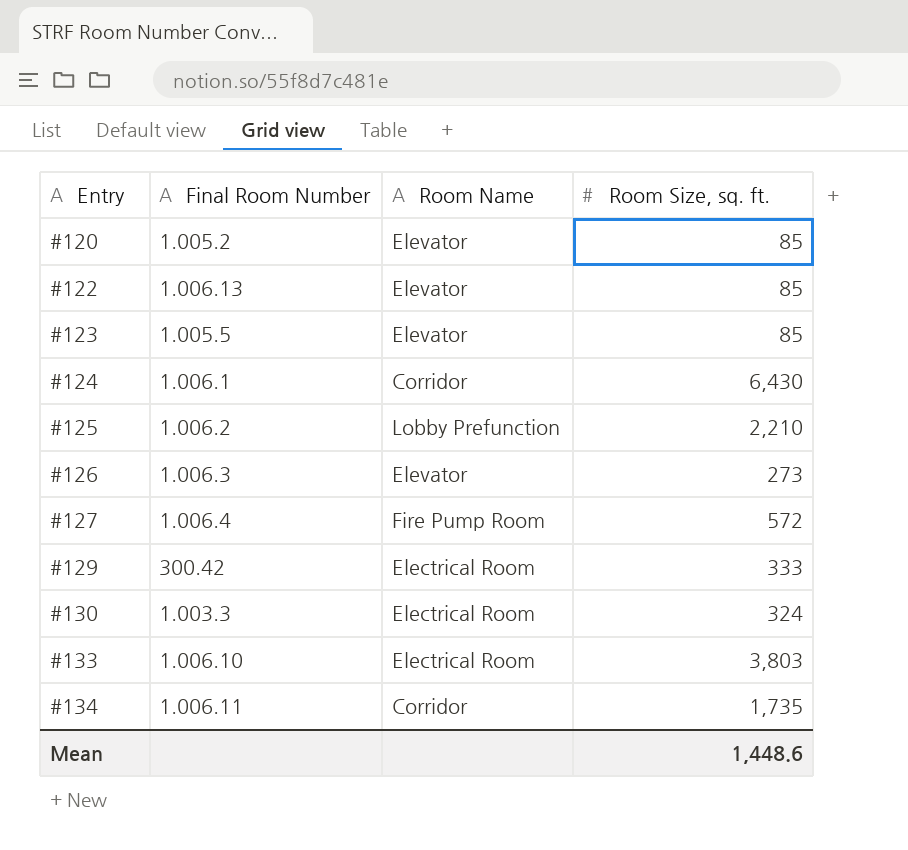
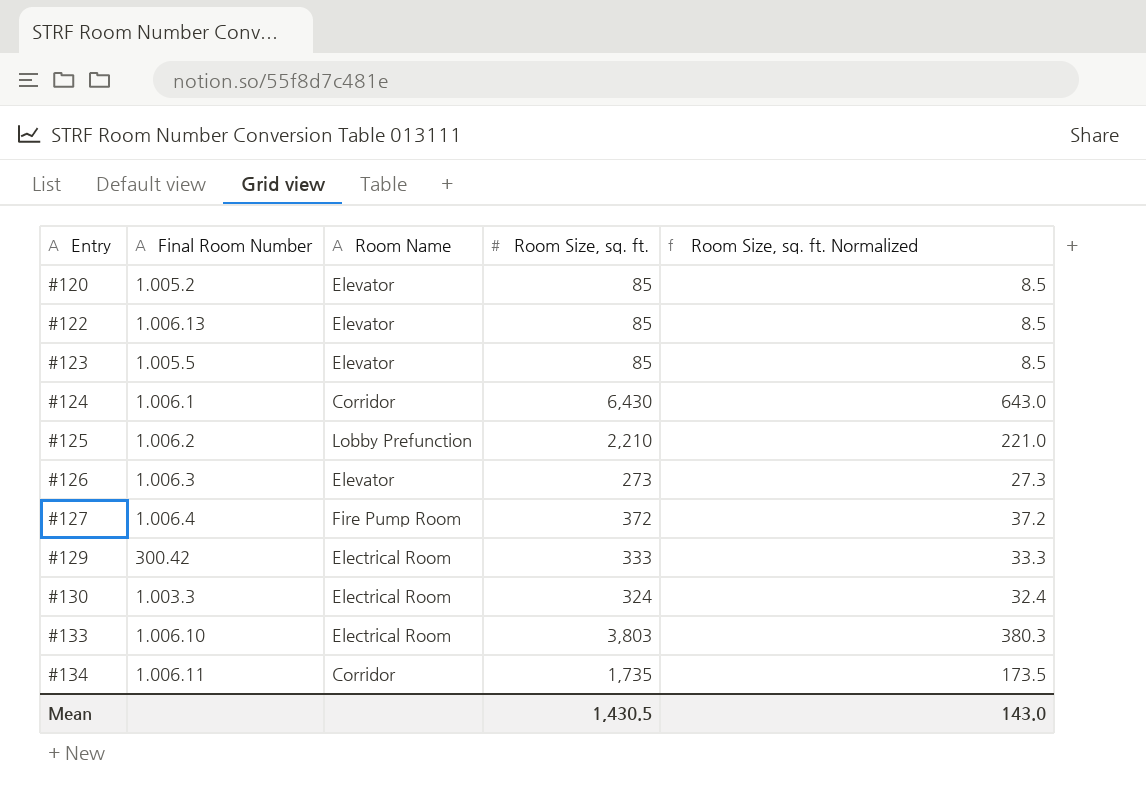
column Room Size, sq. ft. Normalized | formula: none -> [Room Size, sq. ft.] * 0.1
#127 | Room Size, sq. ft.: 572 -> 372
Mean | Room Size, sq. ft.: 1,448.6 -> 1,430.5

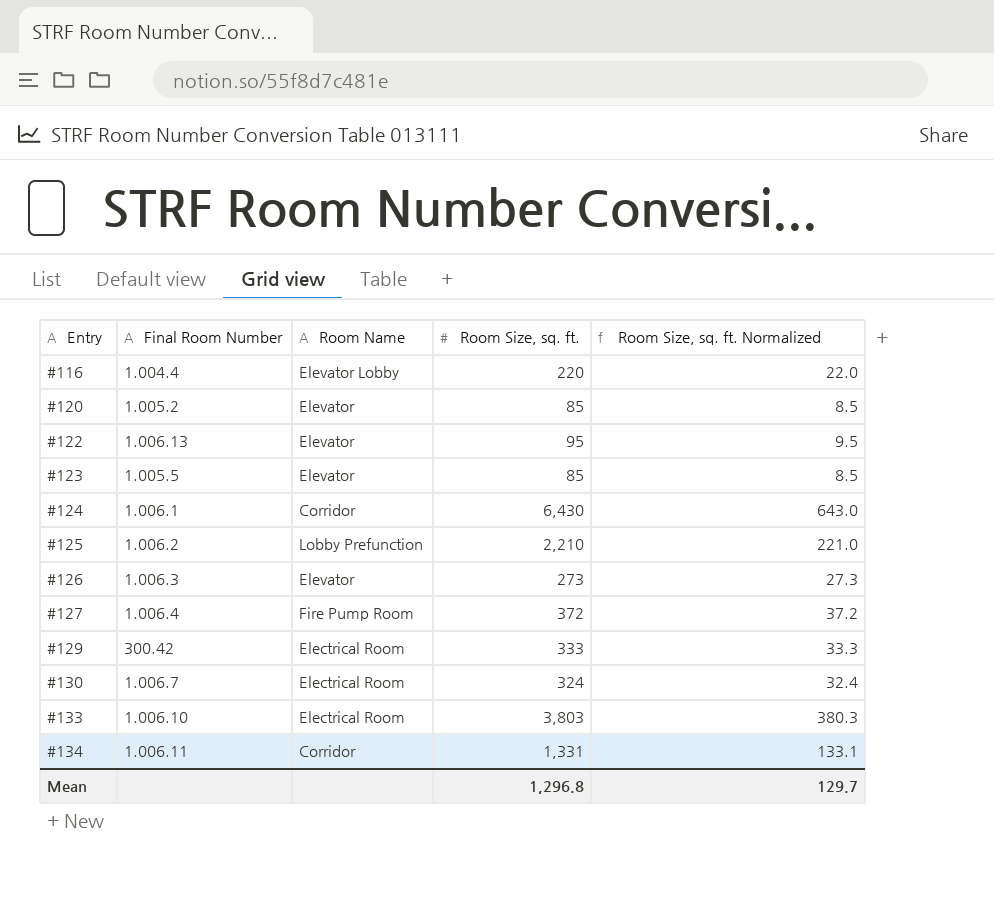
row #116: none -> 1.004.4 | Elevator Lobby | 220 | 22.0
#122 | Room Size, sq. ft.: 85 -> 95
#122 | Room Size, sq. ft. Normalized: 8.5 -> 9.5
#130 | Final Room Number: 1.003.3 -> 1.006.7
#134 | Room Size, sq. ft.: 1,735 -> 1,331
#134 | Room Size, sq. ft. Normalized: 173.5 -> 133.1
Mean | Room Size, sq. ft.: 1,430.5 -> 1,296.8
Mean | Room Size, sq. ft. Normalized: 143.0 -> 129.7

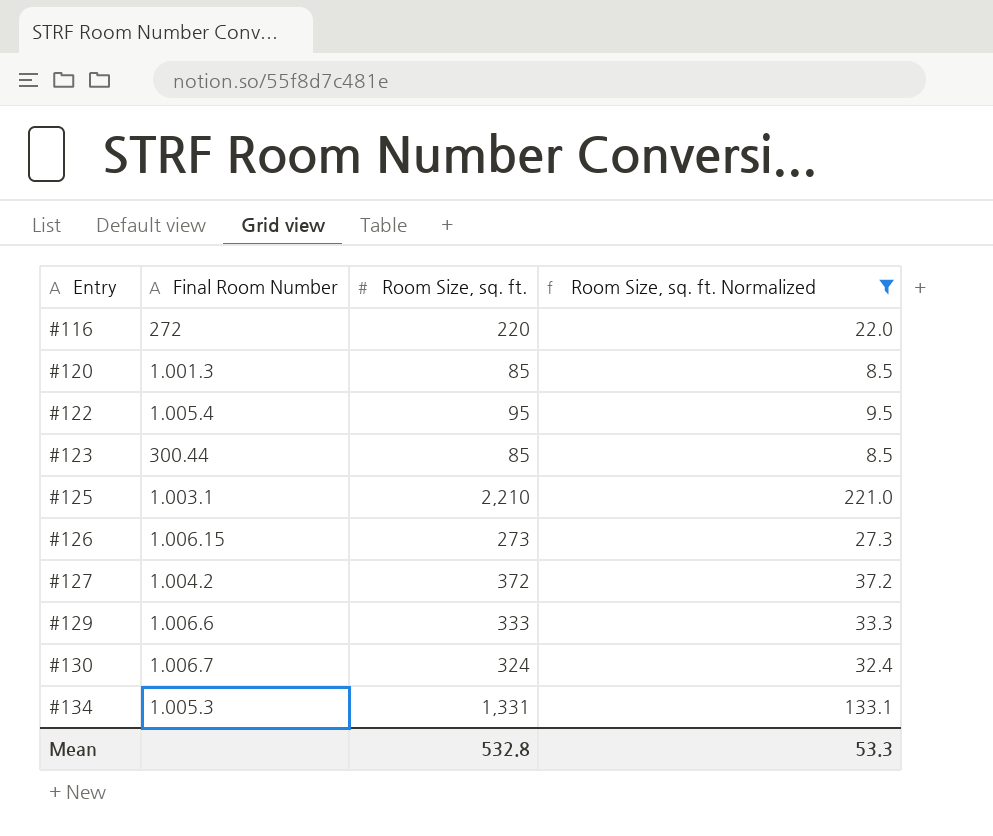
filter: none -> Room Size, sq. ft. Normalized <= 221.0
column Room Name | position: 3 -> none
#116 | Final Room Number: 1.004.4 -> 272
#120 | Final Room Number: 1.005.2 -> 1.001.3
#122 | Final Room Number: 1.006.13 -> 1.005.4
#123 | Final Room Number: 1.005.5 -> 300.44
#125 | Final Room Number: 1.006.2 -> 1.003.1
#126 | Final Room Number: 1.006.3 -> 1.006.15
#127 | Final Room Number: 1.006.4 -> 1.004.2
#129 | Final Room Number: 300.42 -> 1.006.6
#134 | Final Room Number: 1.006.11 -> 1.005.3
Mean | Room Size, sq. ft.: 1,296.8 -> 532.8
Mean | Room Size, sq. ft. Normalized: 129.7 -> 53.3

